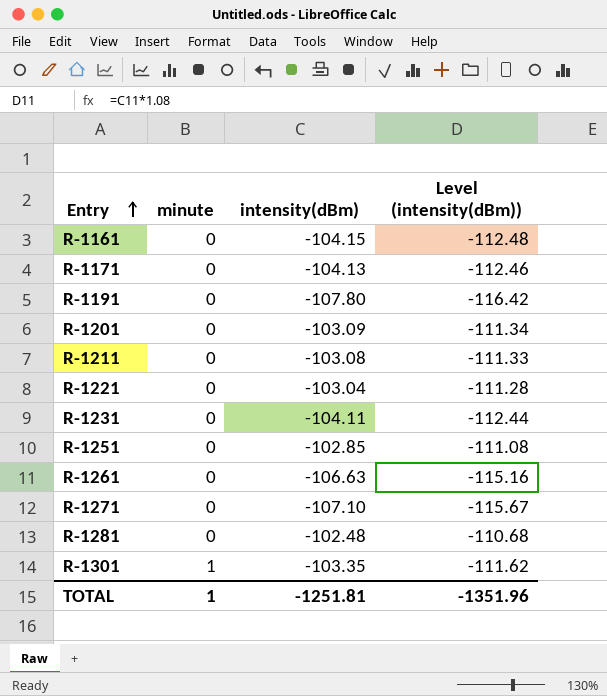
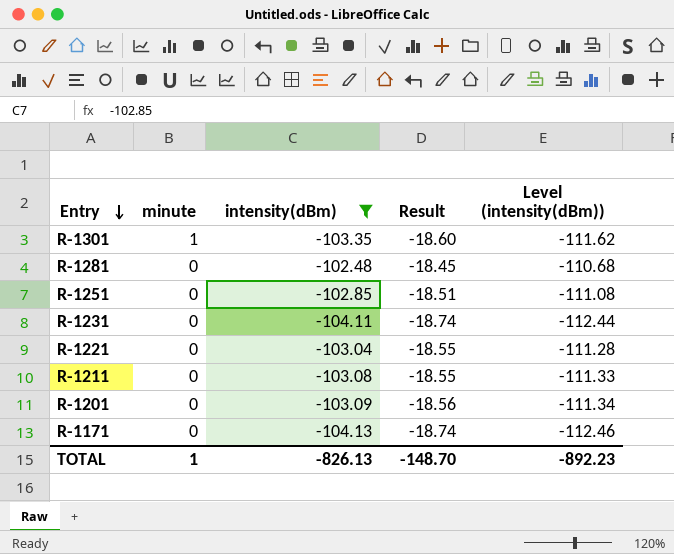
filter: none -> intensity(dBm) >= -104.13
row order: Entry ascending -> Entry descending
column Result | formula: none -> [intensity(dBm)] * 0.18
TOTAL | intensity(dBm): -1251.81 -> -826.13
TOTAL | Level (intensity(dBm)): -1351.96 -> -892.23

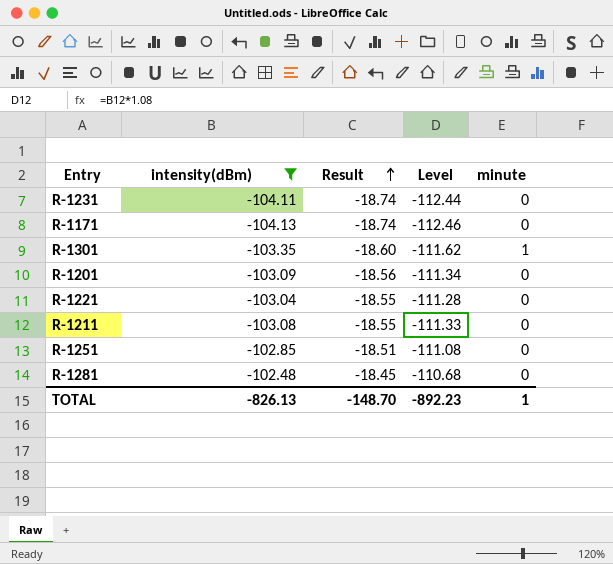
row order: Entry descending -> Result ascending
column name: Level (intensity(dBm)) -> Level
column minute | position: 2 -> 5

